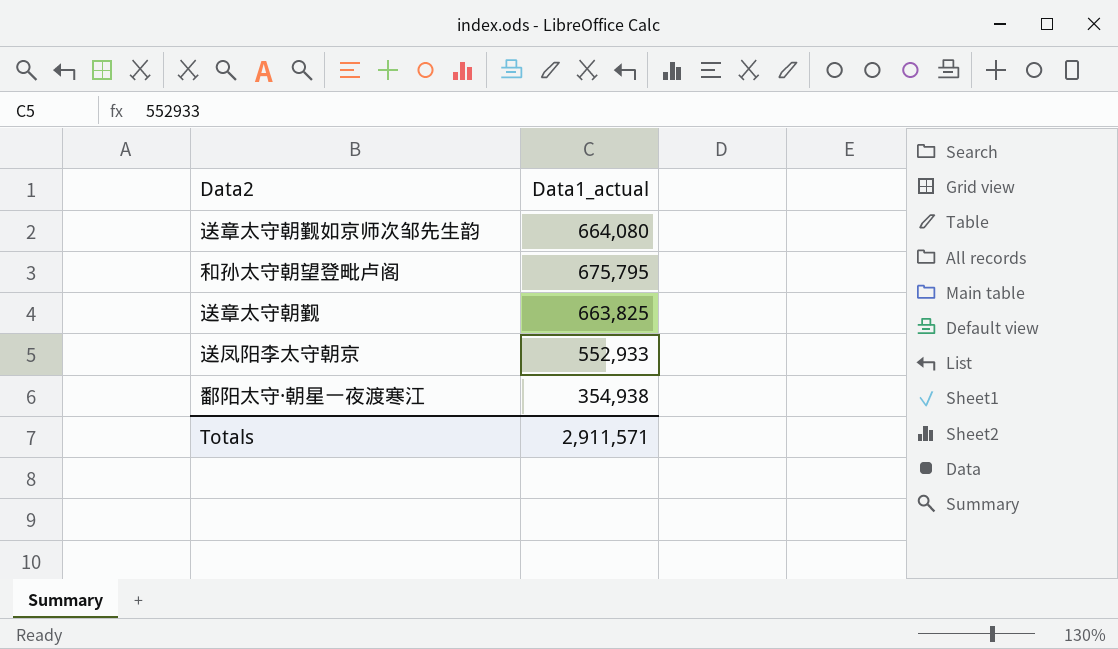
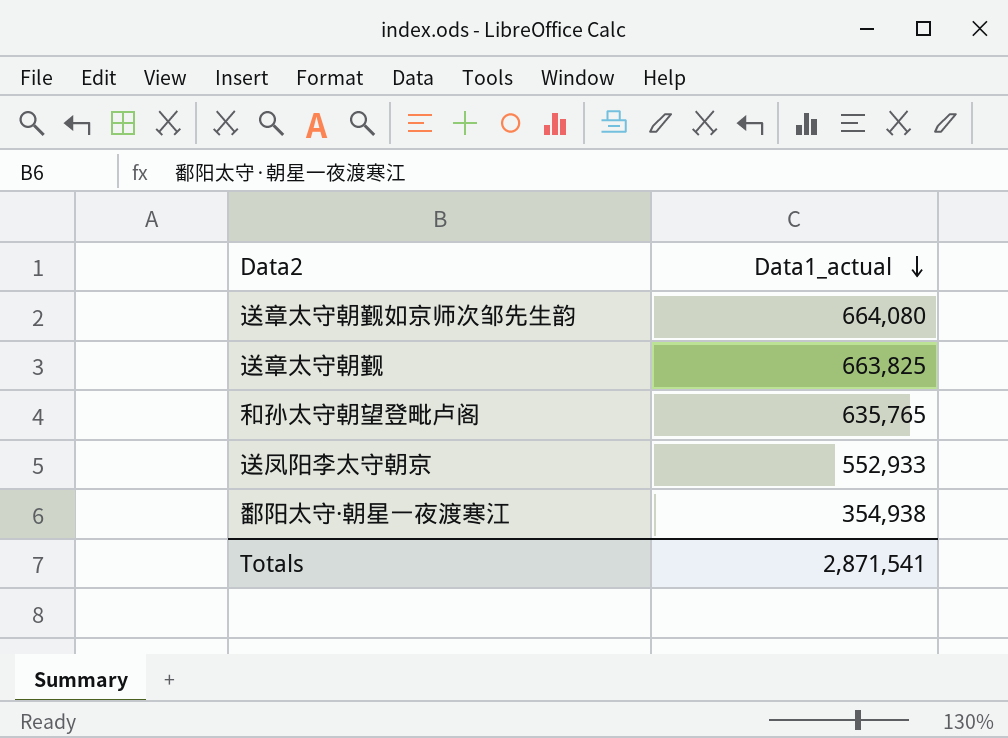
row order: none -> Data1_actual descending
和孙太守朝望登毗卢阁 | Data1_actual: 675,795 -> 635,765
Totals | Data1_actual: 2,911,571 -> 2,871,541

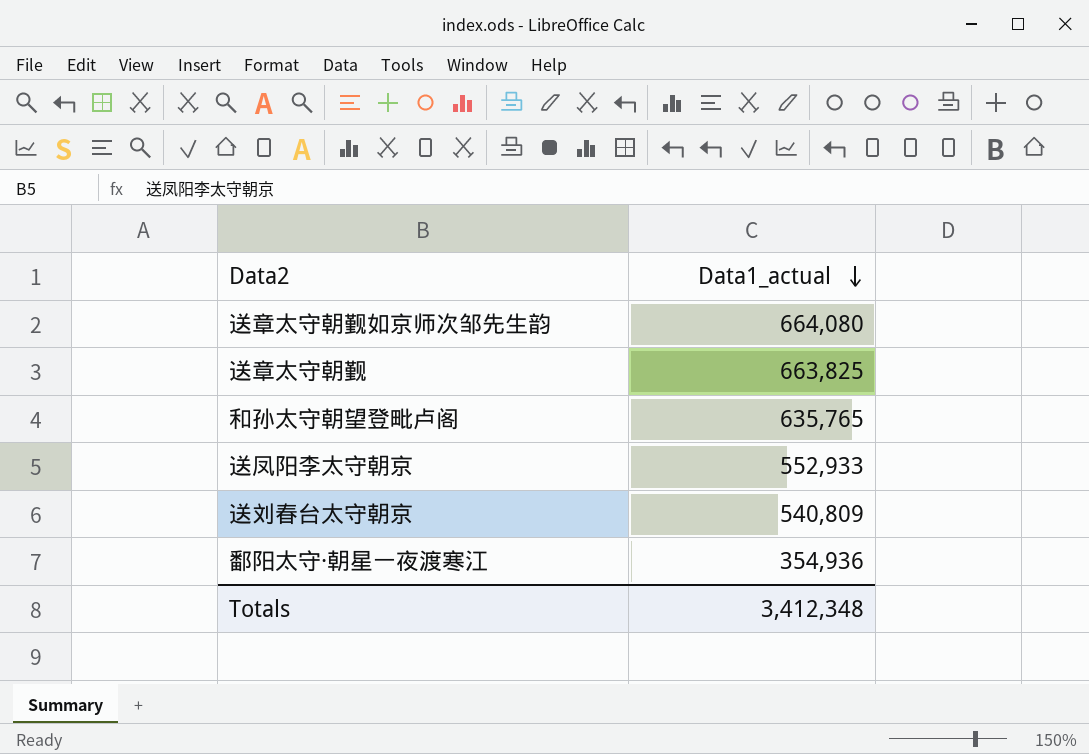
row 送刘春台太守朝京: none -> 540,809
鄱阳太守·朝星一夜渡寒江 | Data1_actual: 354,938 -> 354,936
Totals | Data1_actual: 2,871,541 -> 3,412,348

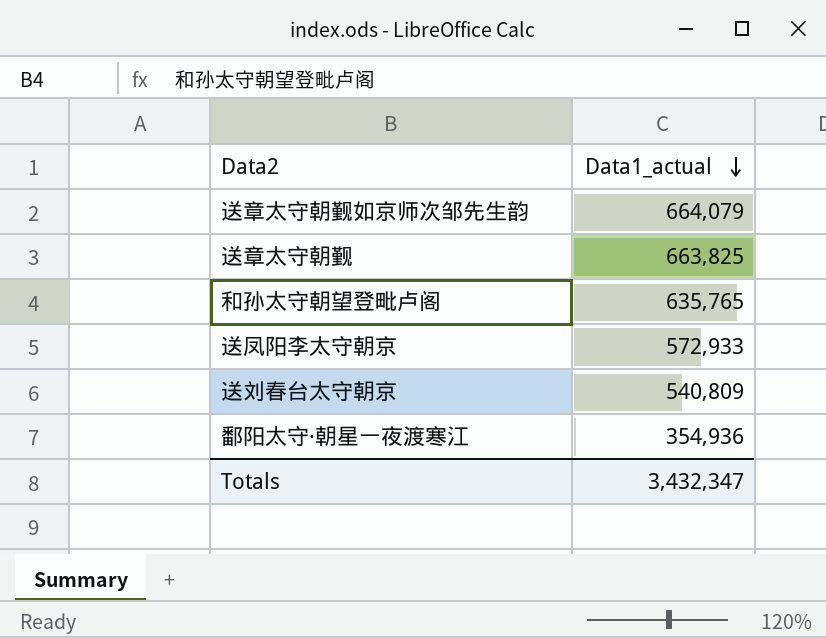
送章太守朝觐如京师次邹先生韵 | Data1_actual: 664,080 -> 664,079
送凤阳李太守朝京 | Data1_actual: 552,933 -> 572,933
Totals | Data1_actual: 3,412,348 -> 3,432,347

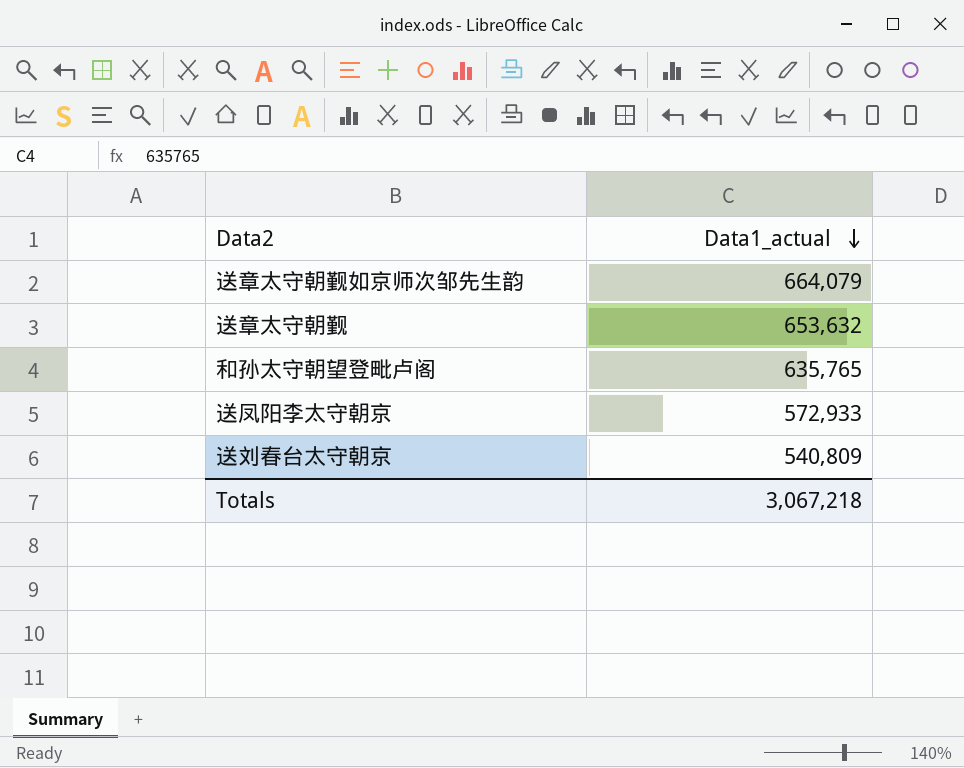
row 鄱阳太守·朝星一夜渡寒江: 354,936 -> none
送章太守朝觐 | Data1_actual: 663,825 -> 653,632
Totals | Data1_actual: 3,432,347 -> 3,067,218

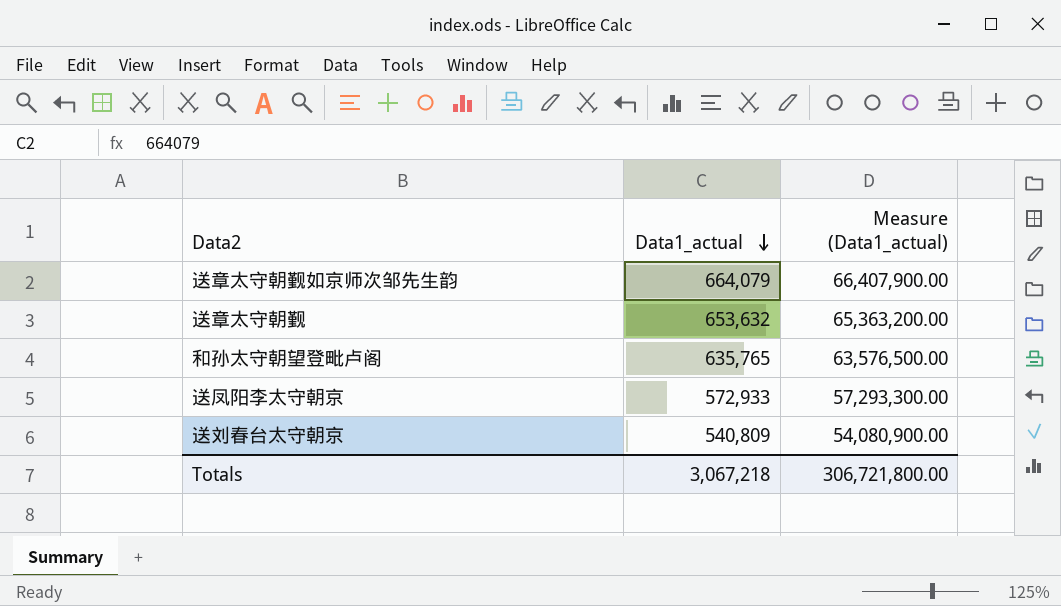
column Measure (Data1_actual) | formula: none -> [Data1_actual] * 100

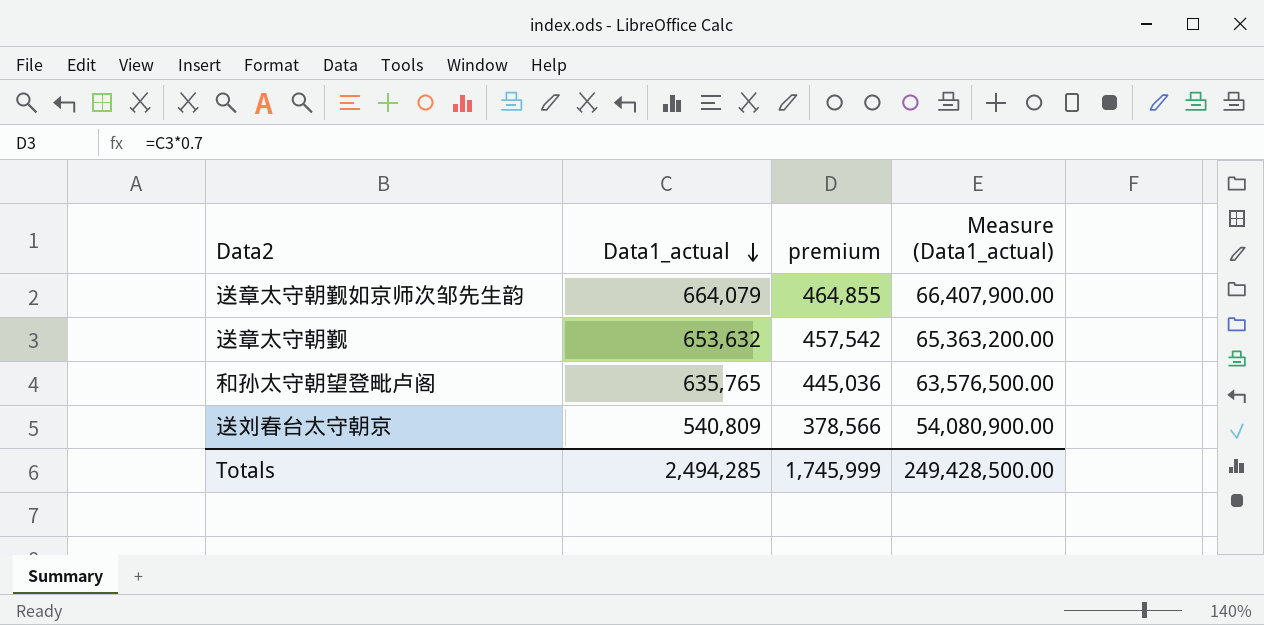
column premium | formula: none -> [Data1_actual] * 0.7
row 送凤阳李太守朝京: 572,933 | 57,293,300.00 -> none
Totals | Data1_actual: 3,067,218 -> 2,494,285
Totals | Measure (Data1_actual): 306,721,800.00 -> 249,428,500.00

